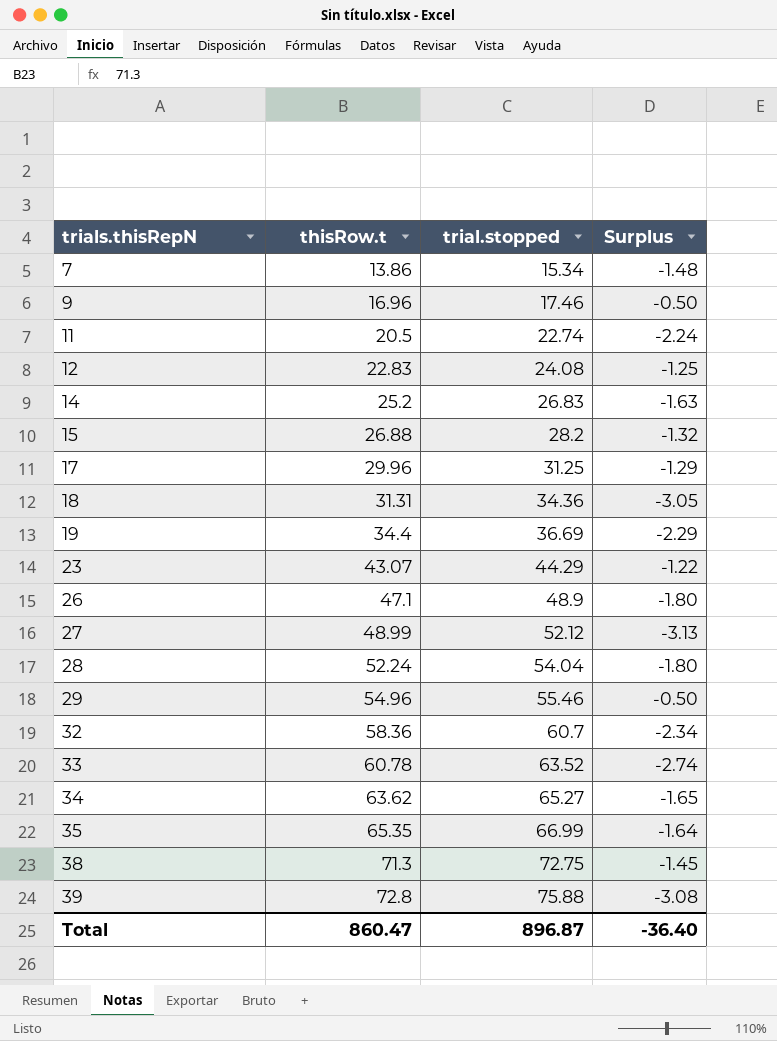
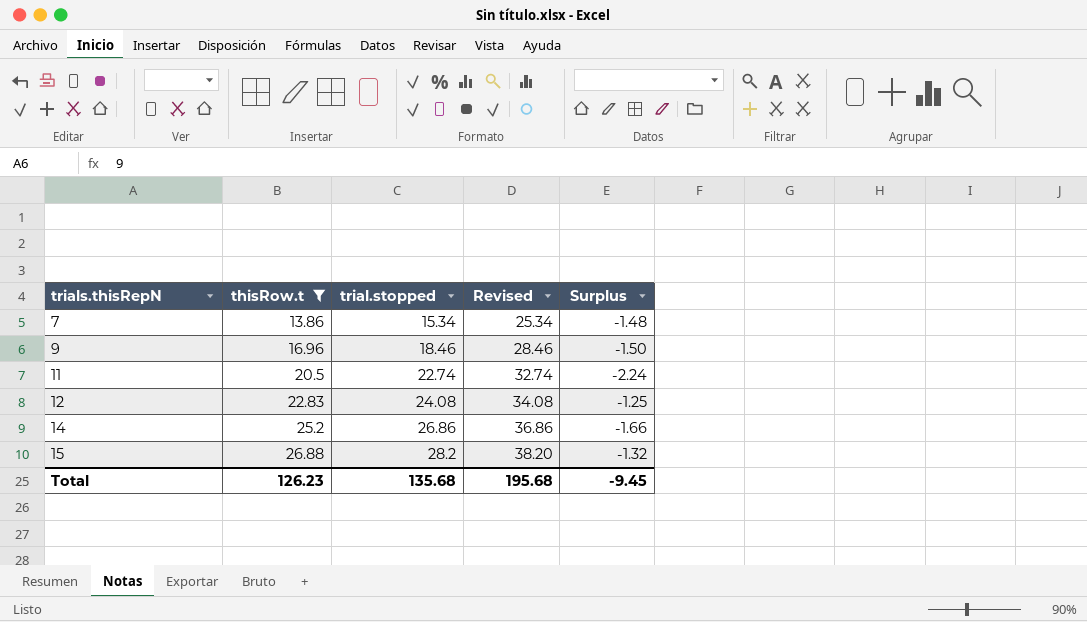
filter: none -> thisRow.t <= 26.88
column Revised | formula: none -> [trial.stopped] + 10
9 | trial.stopped: 17.46 -> 18.46
9 | Surplus: -0.50 -> -1.50
14 | trial.stopped: 26.83 -> 26.86
14 | Surplus: -1.63 -> -1.66
Total | thisRow.t: 860.47 -> 126.23
Total | trial.stopped: 896.87 -> 135.68
Total | Surplus: -36.40 -> -9.45

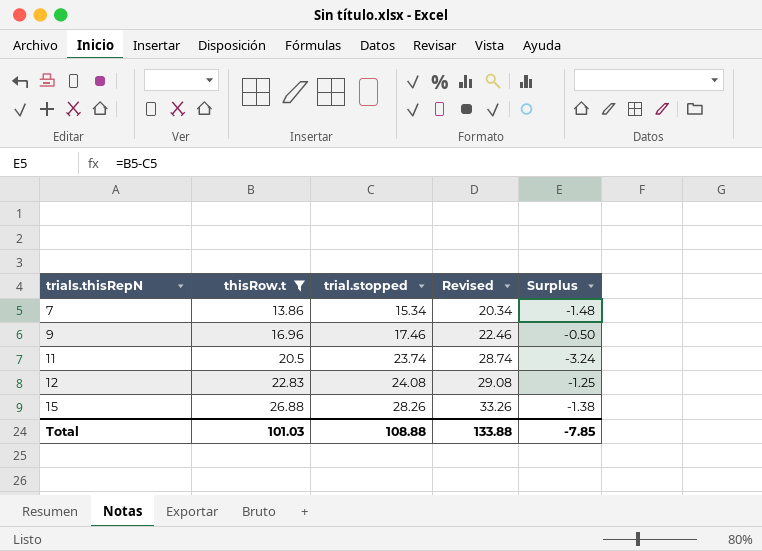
column Revised | formula: [trial.stopped] + 10 -> [trial.stopped] + 5
row 14: 25.2 | 26.86 | 36.86 | -1.66 -> none
9 | trial.stopped: 18.46 -> 17.46
9 | Surplus: -1.50 -> -0.50
11 | trial.stopped: 22.74 -> 23.74
11 | Surplus: -2.24 -> -3.24
15 | trial.stopped: 28.2 -> 28.26
15 | Surplus: -1.32 -> -1.38
Total | thisRow.t: 126.23 -> 101.03
Total | trial.stopped: 135.68 -> 108.88
Total | Revised: 195.68 -> 133.88
Total | Surplus: -9.45 -> -7.85

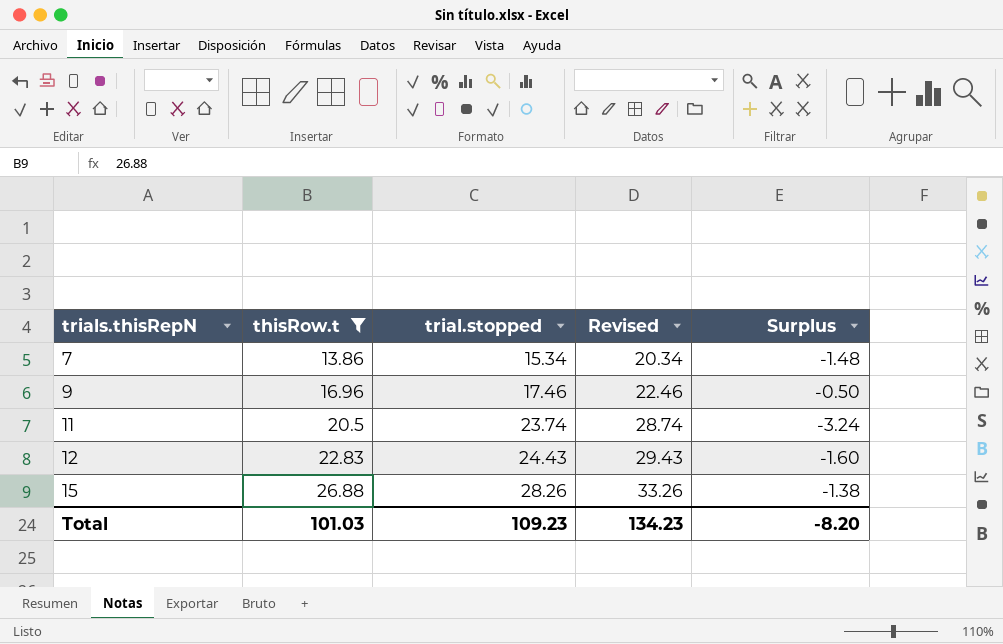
12 | trial.stopped: 24.08 -> 24.43
12 | Revised: 29.08 -> 29.43
12 | Surplus: -1.25 -> -1.60
Total | trial.stopped: 108.88 -> 109.23
Total | Revised: 133.88 -> 134.23
Total | Surplus: -7.85 -> -8.20

